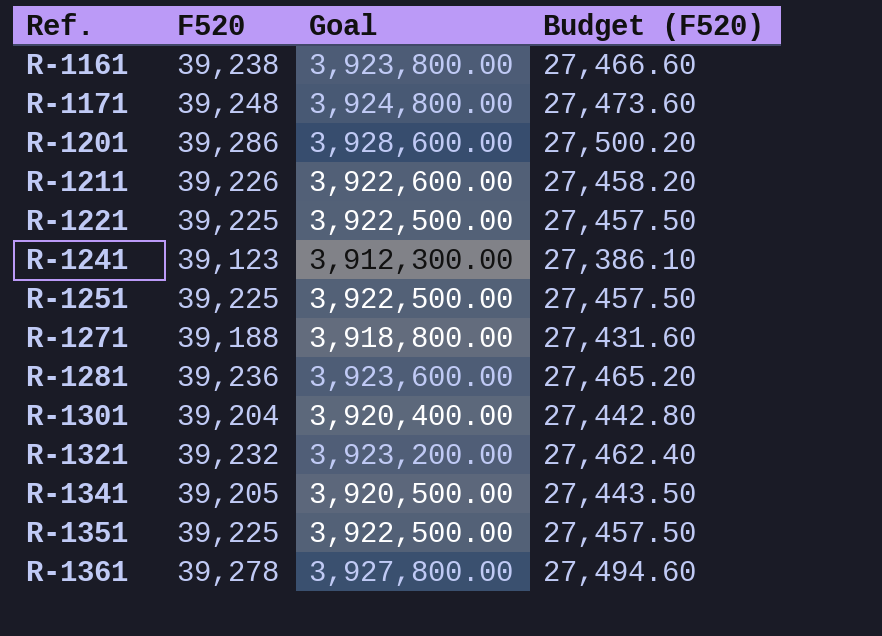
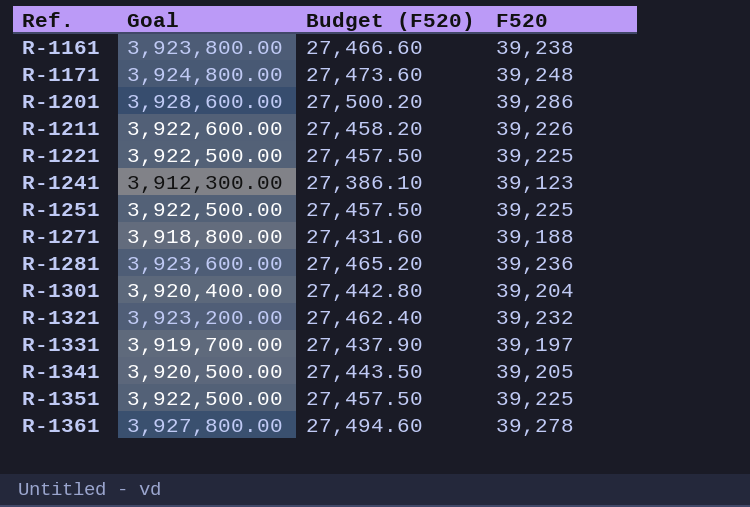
column F520 | position: 2 -> 4
row R-1331: none -> 3,919,700.00 | 27,437.90 | 39,197

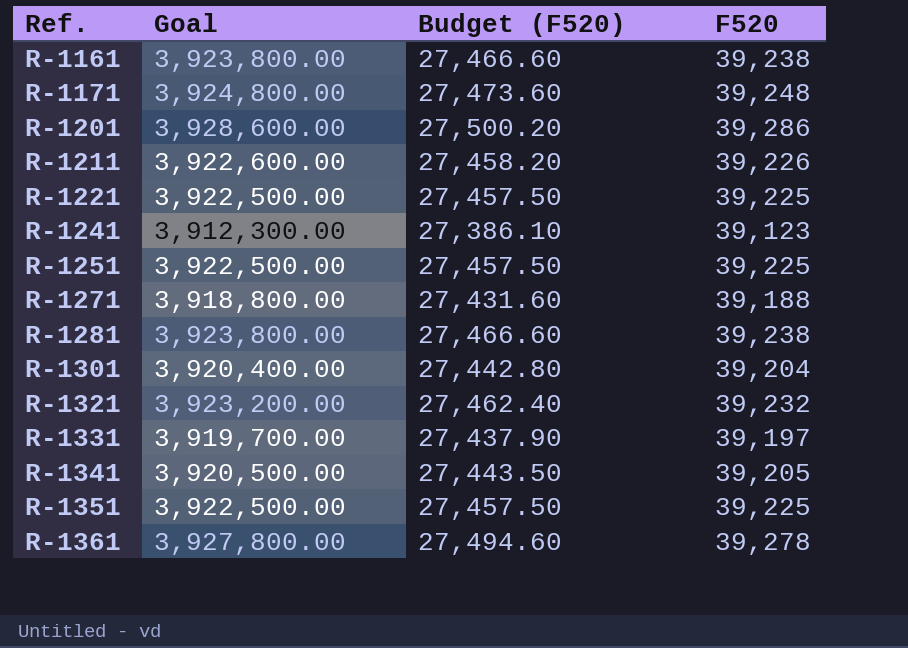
R-1281 | Goal: 3,923,600.00 -> 3,923,800.00
R-1281 | Budget (F520): 27,465.20 -> 27,466.60
R-1281 | F520: 39,236 -> 39,238

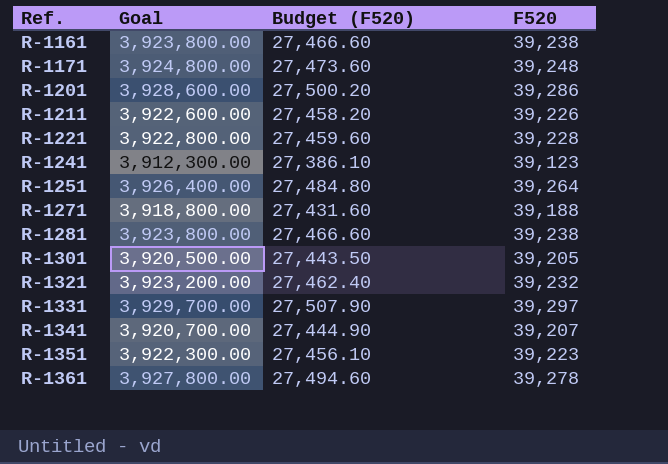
R-1221 | Goal: 3,922,500.00 -> 3,922,800.00
R-1221 | Budget (F520): 27,457.50 -> 27,459.60
R-1221 | F520: 39,225 -> 39,228
R-1251 | Goal: 3,922,500.00 -> 3,926,400.00
R-1251 | Budget (F520): 27,457.50 -> 27,484.80
R-1251 | F520: 39,225 -> 39,264
R-1301 | Goal: 3,920,400.00 -> 3,920,500.00
R-1301 | Budget (F520): 27,442.80 -> 27,443.50
R-1301 | F520: 39,204 -> 39,205
R-1331 | Goal: 3,919,700.00 -> 3,929,700.00
R-1331 | Budget (F520): 27,437.90 -> 27,507.90
R-1331 | F520: 39,197 -> 39,297
R-1341 | Goal: 3,920,500.00 -> 3,920,700.00
R-1341 | Budget (F520): 27,443.50 -> 27,444.90
R-1341 | F520: 39,205 -> 39,207
R-1351 | Goal: 3,922,500.00 -> 3,922,300.00
R-1351 | Budget (F520): 27,457.50 -> 27,456.10
R-1351 | F520: 39,225 -> 39,223

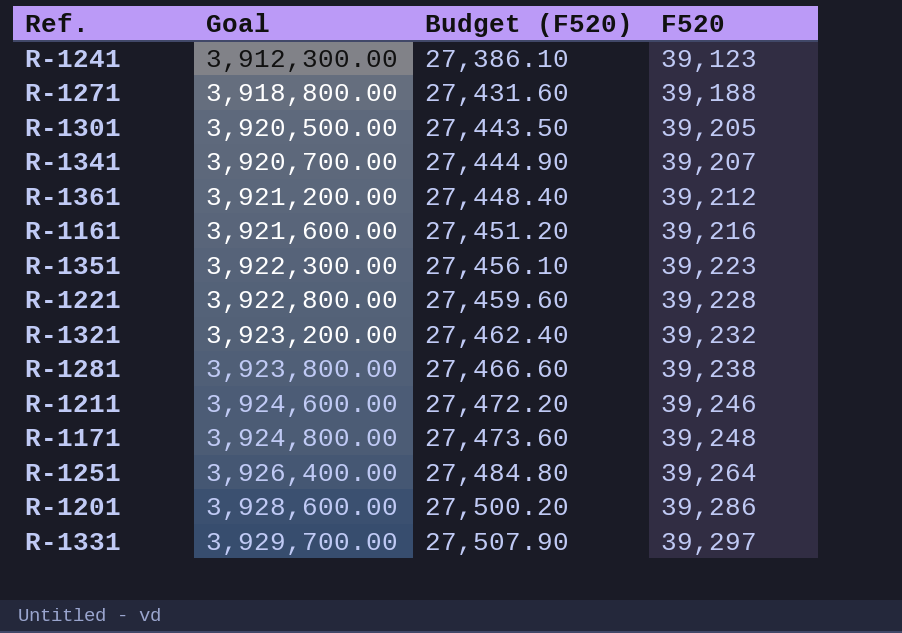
row order: Ref. ascending -> Goal ascending
R-1361 | Goal: 3,927,800.00 -> 3,921,200.00
R-1361 | Budget (F520): 27,494.60 -> 27,448.40
R-1361 | F520: 39,278 -> 39,212
R-1161 | Goal: 3,923,800.00 -> 3,921,600.00
R-1161 | Budget (F520): 27,466.60 -> 27,451.20
R-1161 | F520: 39,238 -> 39,216
R-1211 | Goal: 3,922,600.00 -> 3,924,600.00
R-1211 | Budget (F520): 27,458.20 -> 27,472.20
R-1211 | F520: 39,226 -> 39,246

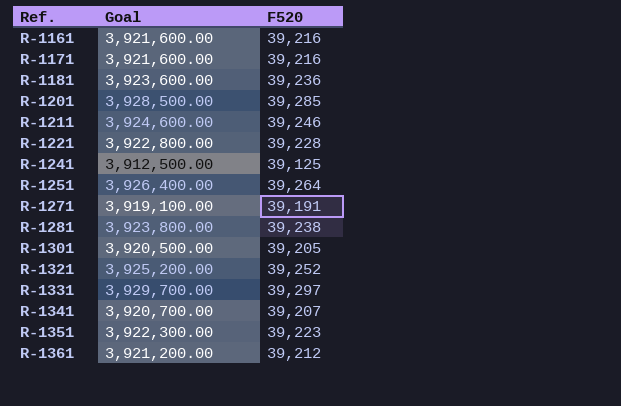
row order: Goal ascending -> Ref. ascending
column Budget (F520) | formula: [F520] * 0.7 -> none
R-1171 | Goal: 3,924,800.00 -> 3,921,600.00
R-1171 | F520: 39,248 -> 39,216
row R-1181: none -> 3,923,600.00 | 39,236
R-1201 | Goal: 3,928,600.00 -> 3,928,500.00
R-1201 | F520: 39,286 -> 39,285
R-1241 | Goal: 3,912,300.00 -> 3,912,500.00
R-1241 | F520: 39,123 -> 39,125
R-1271 | Goal: 3,918,800.00 -> 3,919,100.00
R-1271 | F520: 39,188 -> 39,191
R-1321 | Goal: 3,923,200.00 -> 3,925,200.00
R-1321 | F520: 39,232 -> 39,252

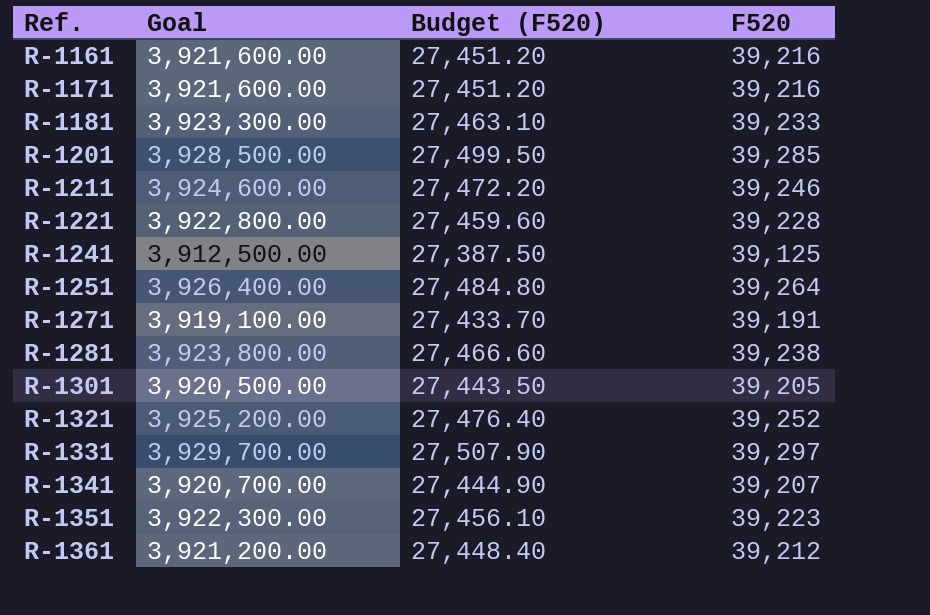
column Budget (F520) | formula: none -> [F520] * 0.7
R-1181 | Goal: 3,923,600.00 -> 3,923,300.00
R-1181 | F520: 39,236 -> 39,233

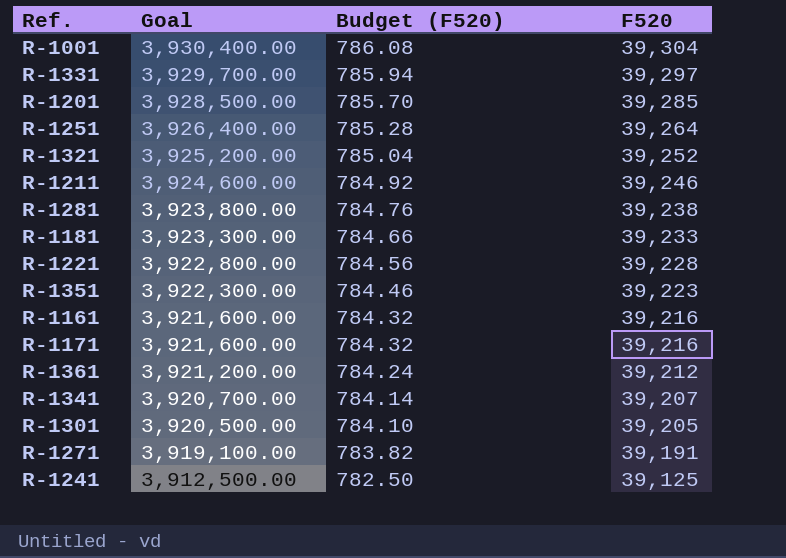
row order: Ref. ascending -> Goal descending
column Budget (F520) | formula: [F520] * 0.7 -> [F520] * 0.02
row R-1001: none -> 3,930,400.00 | 786.08 | 39,304

